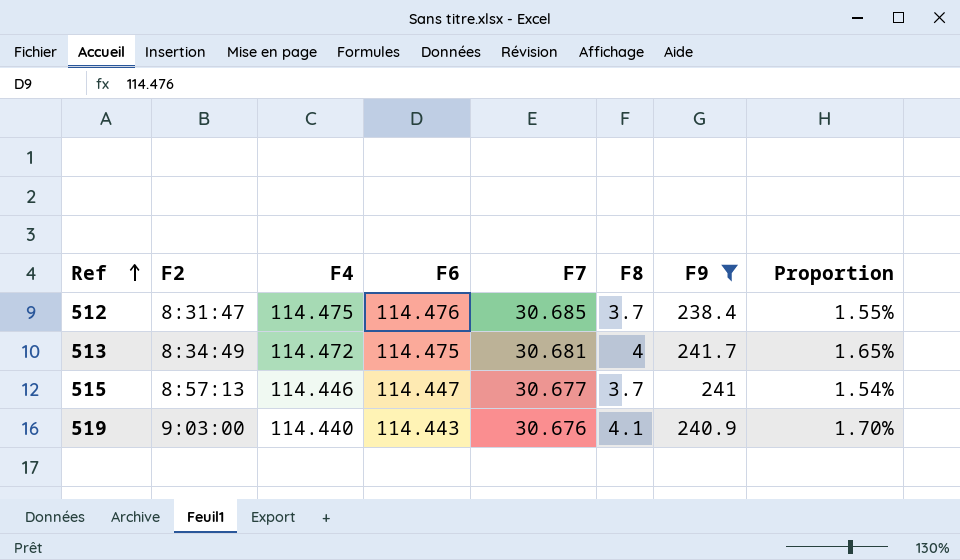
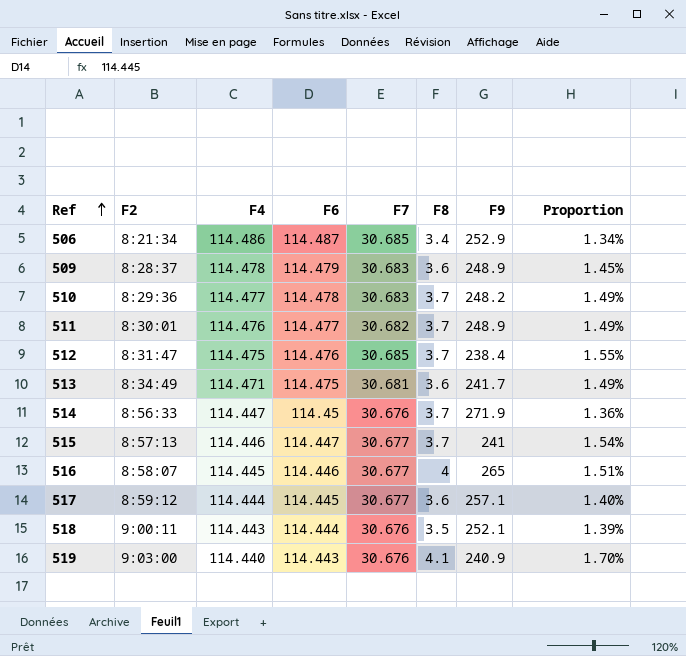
filter: F9 <= 241.7 -> none
513 | F4: 114.472 -> 114.471
513 | F8: 4 -> 3.6
513 | Proportion: 1.65% -> 1.49%

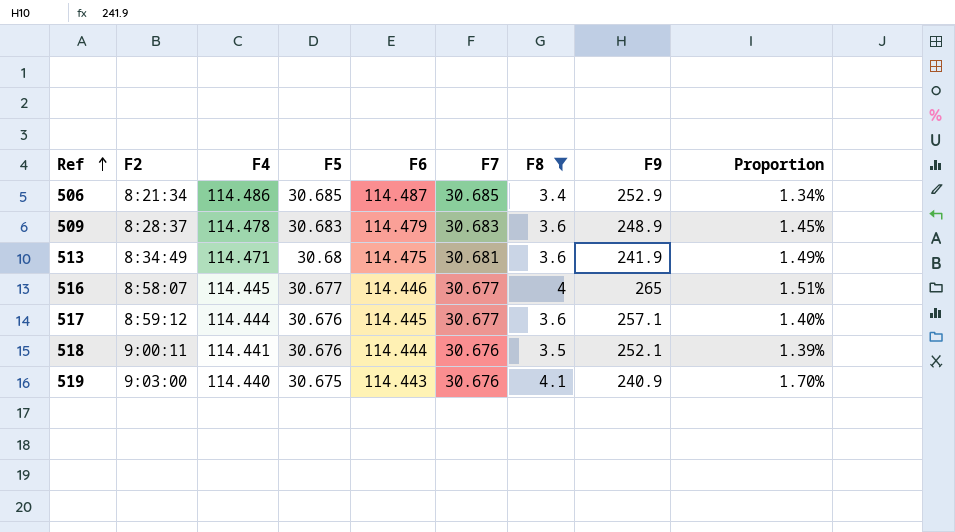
filter: none -> F8 != 3.7
column F5 | position: none -> 4
513 | F9: 241.7 -> 241.9
518 | F4: 114.443 -> 114.441

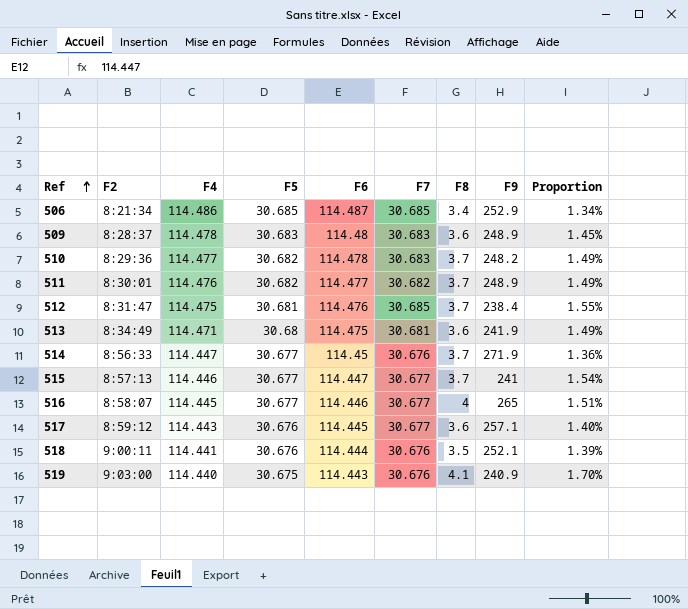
filter: F8 != 3.7 -> none
509 | F6: 114.479 -> 114.48
517 | F4: 114.444 -> 114.443

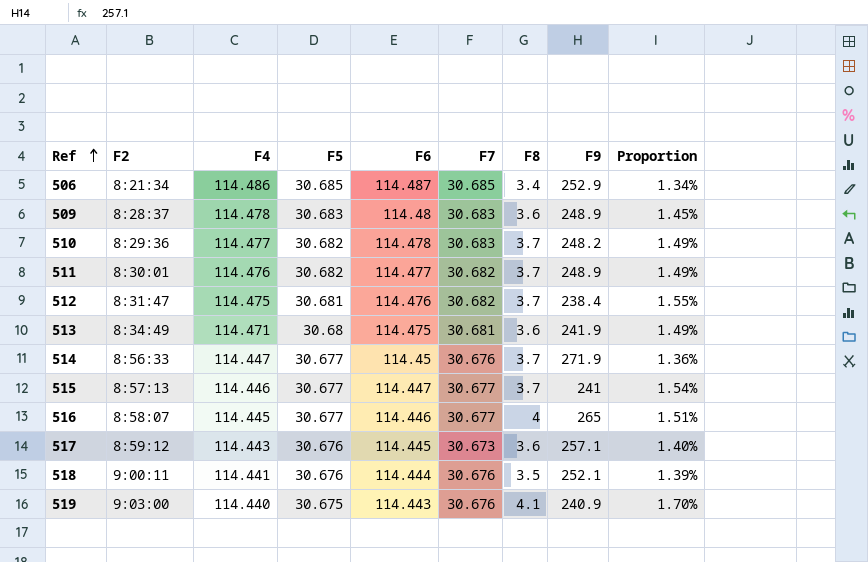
512 | F7: 30.685 -> 30.682
517 | F7: 30.677 -> 30.673

